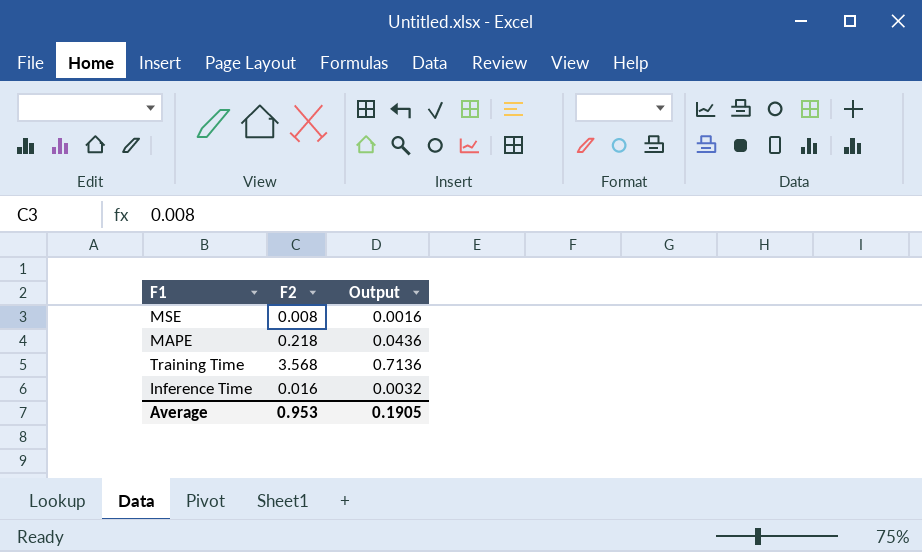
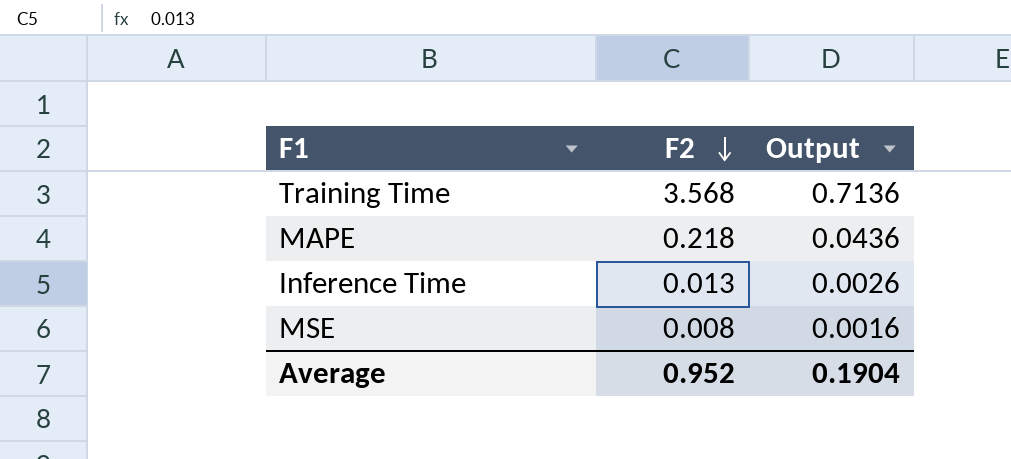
row order: none -> F2 descending
Inference Time | F2: 0.016 -> 0.013
Inference Time | Output: 0.0032 -> 0.0026
Average | F2: 0.953 -> 0.952
Average | Output: 0.1905 -> 0.1904

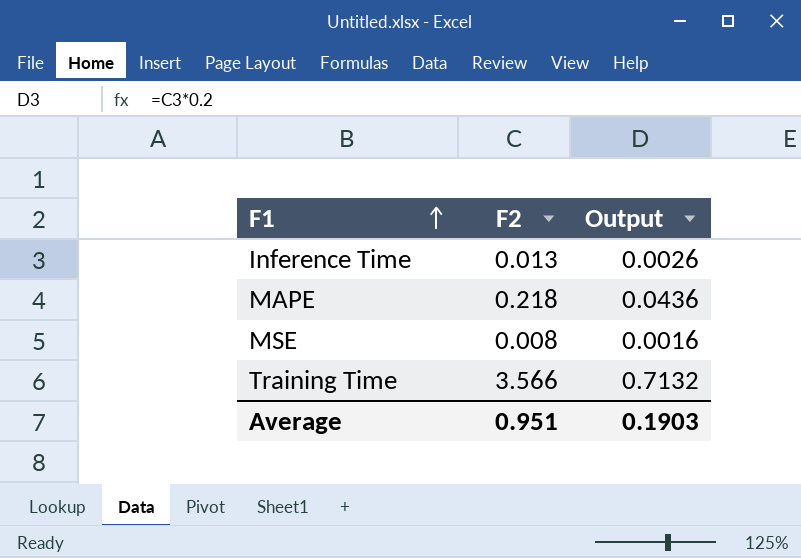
row order: F2 descending -> F1 ascending
Training Time | F2: 3.568 -> 3.566
Training Time | Output: 0.7136 -> 0.7132
Average | F2: 0.952 -> 0.951
Average | Output: 0.1904 -> 0.1903

